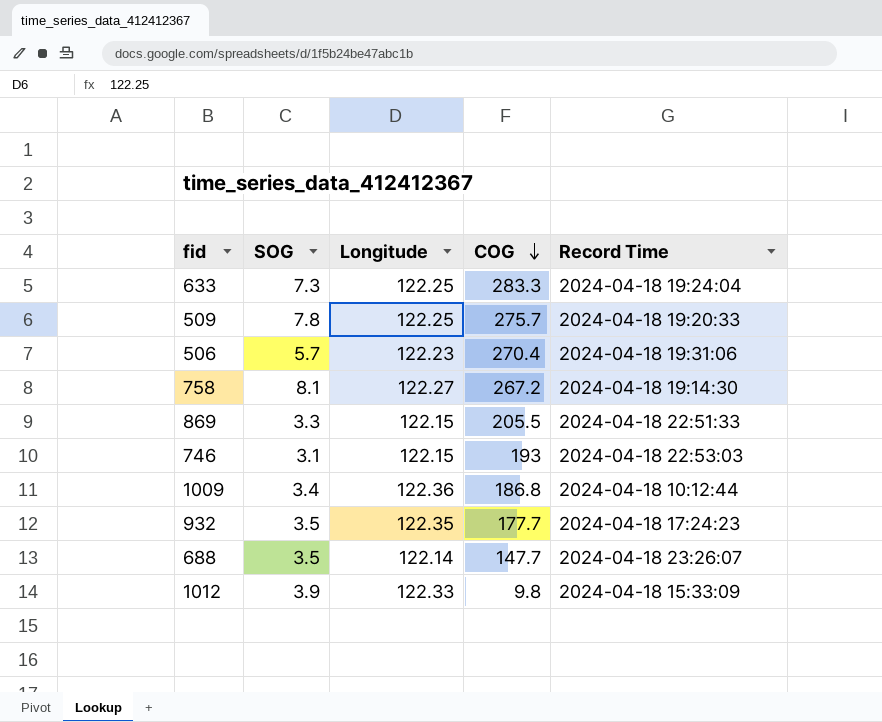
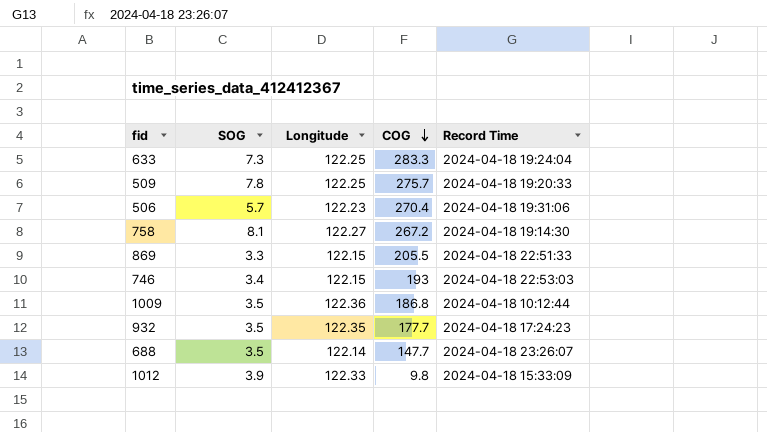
746 | SOG: 3.1 -> 3.4
1009 | SOG: 3.4 -> 3.5

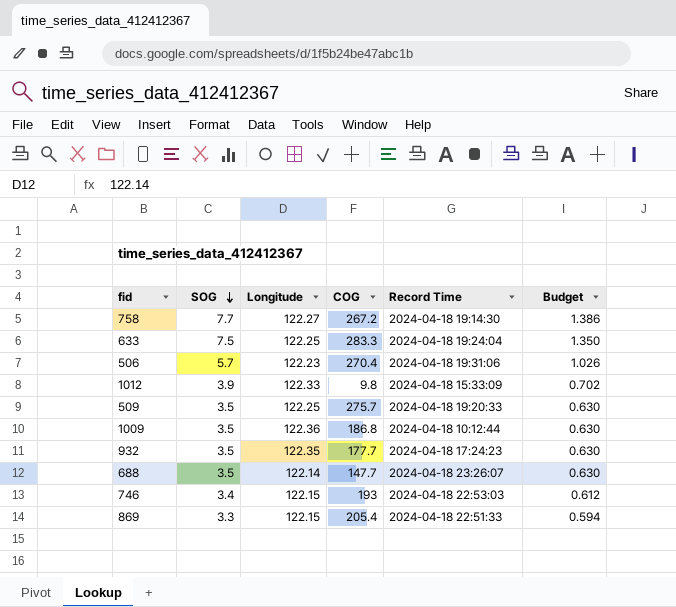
row order: COG descending -> SOG descending
column Budget | formula: none -> [SOG] * 0.18
758 | SOG: 8.1 -> 7.7
633 | SOG: 7.3 -> 7.5
509 | SOG: 7.8 -> 3.5
869 | COG: 205.5 -> 205.4

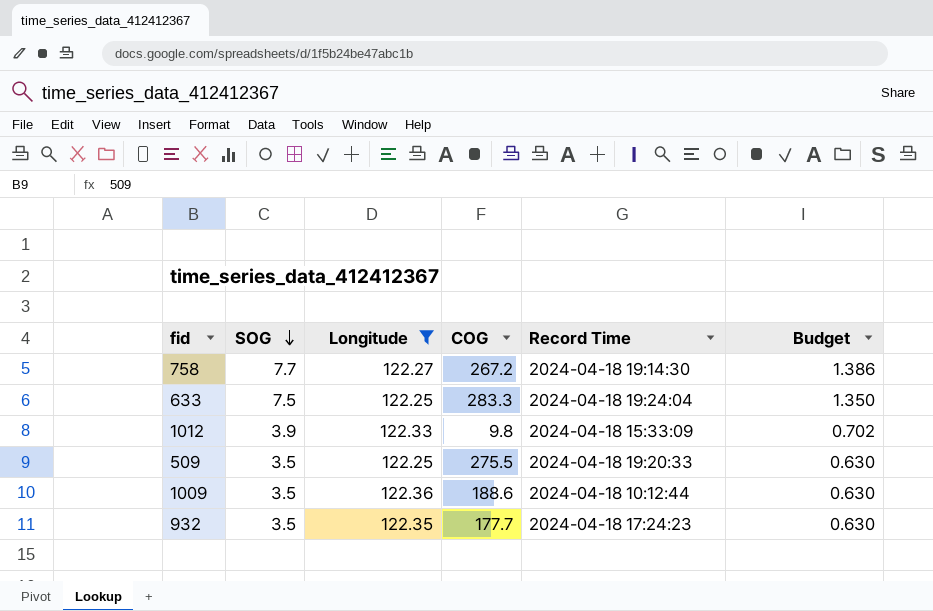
filter: none -> Longitude >= 122.25
509 | COG: 275.7 -> 275.5
1009 | COG: 186.8 -> 188.6

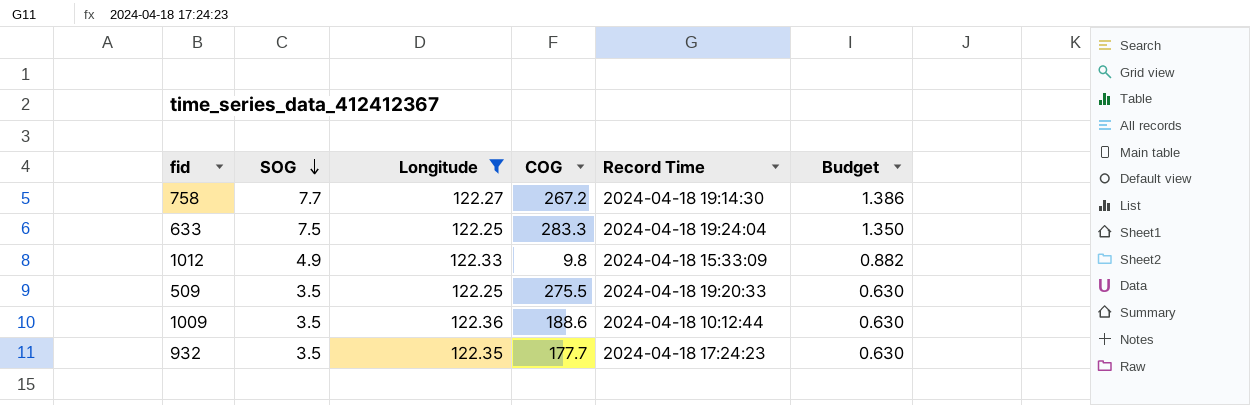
1012 | SOG: 3.9 -> 4.9
1012 | Budget: 0.702 -> 0.882

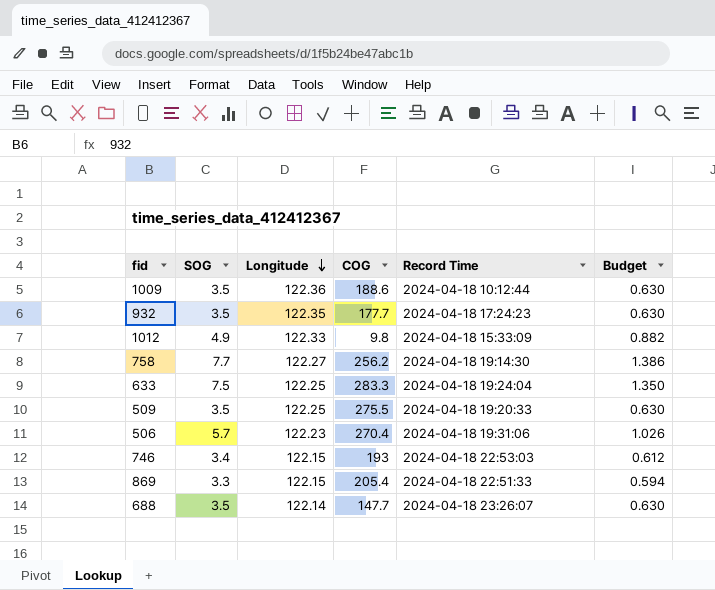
filter: Longitude >= 122.25 -> none
row order: SOG descending -> Longitude descending
758 | COG: 267.2 -> 256.2

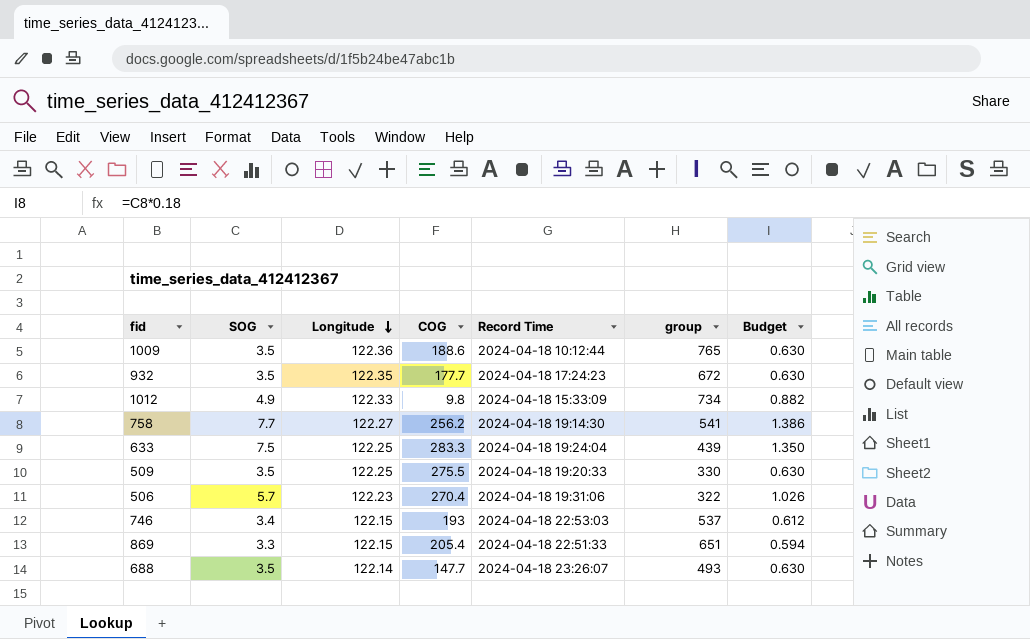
column group | position: none -> 6

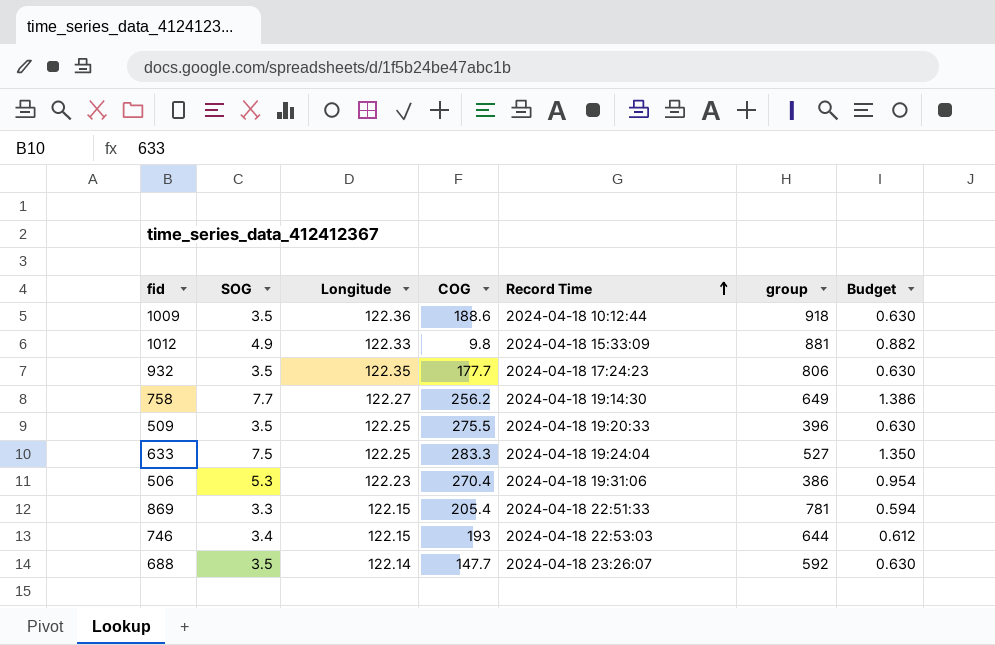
row order: Longitude descending -> Record Time ascending
1009 | group: 765 -> 918
1012 | group: 734 -> 881
932 | group: 672 -> 806
758 | group: 541 -> 649
509 | group: 330 -> 396
633 | group: 439 -> 527
506 | SOG: 5.7 -> 5.3
506 | group: 322 -> 386
506 | Budget: 1.026 -> 0.954
869 | group: 651 -> 781
746 | group: 537 -> 644
688 | group: 493 -> 592

